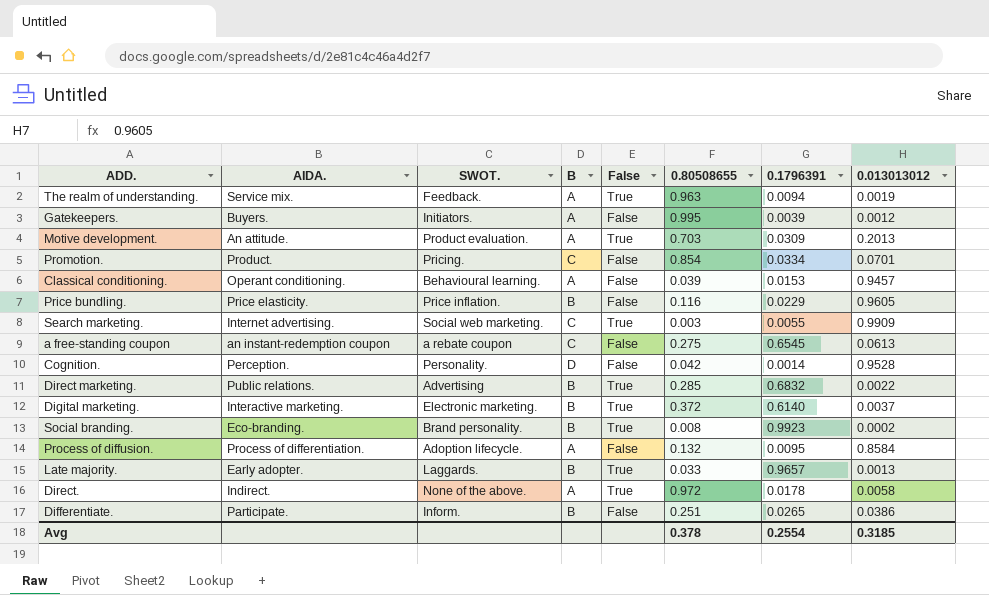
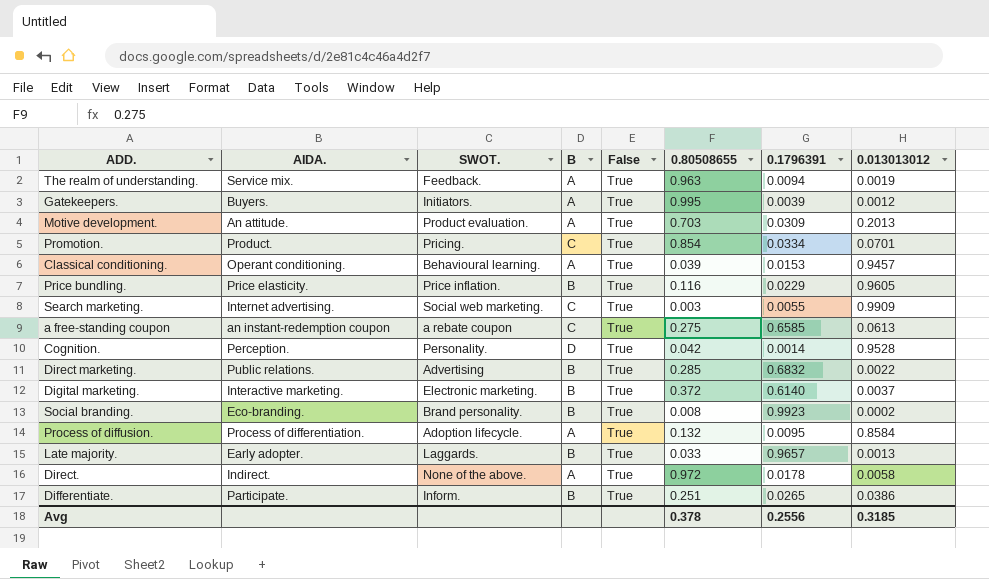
Gatekeepers. | False: False -> True
Promotion. | False: False -> True
Classical conditioning. | False: False -> True
Price bundling. | False: False -> True
a free-standing coupon | False: False -> True
a free-standing coupon | 0.1796391: 0.6545 -> 0.6585
Cognition. | False: False -> True
Process of diffusion. | False: False -> True
Differentiate. | False: False -> True
Avg | 0.1796391: 0.2554 -> 0.2556

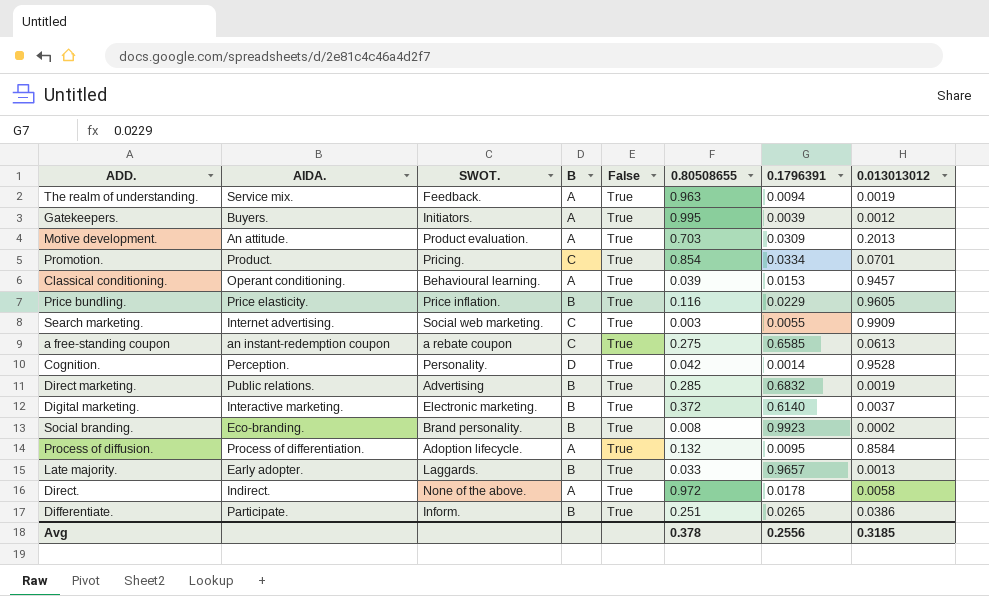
Direct marketing. | 0.013013012: 0.0022 -> 0.0019

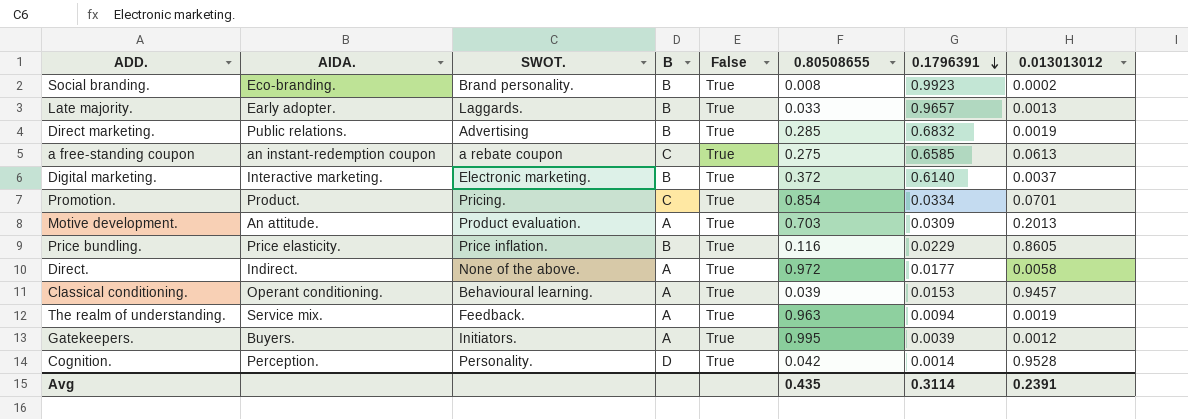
row order: none -> 0.1796391 descending
row Search marketing.: Internet advertising. | Social web marketing. | C | True | 0.003 | 0.0055 | 0.9909 -> none
row Process of diffusion.: Process of differentiation. | Adoption lifecycle. | A | True | 0.132 | 0.0095 | 0.8584 -> none
row Differentiate.: Participate. | Inform. | B | True | 0.251 | 0.0265 | 0.0386 -> none
Price bundling. | 0.013013012: 0.9605 -> 0.8605
Direct. | 0.1796391: 0.0178 -> 0.0177
Avg | 0.80508655: 0.378 -> 0.435
Avg | 0.1796391: 0.2556 -> 0.3114
Avg | 0.013013012: 0.3185 -> 0.2391

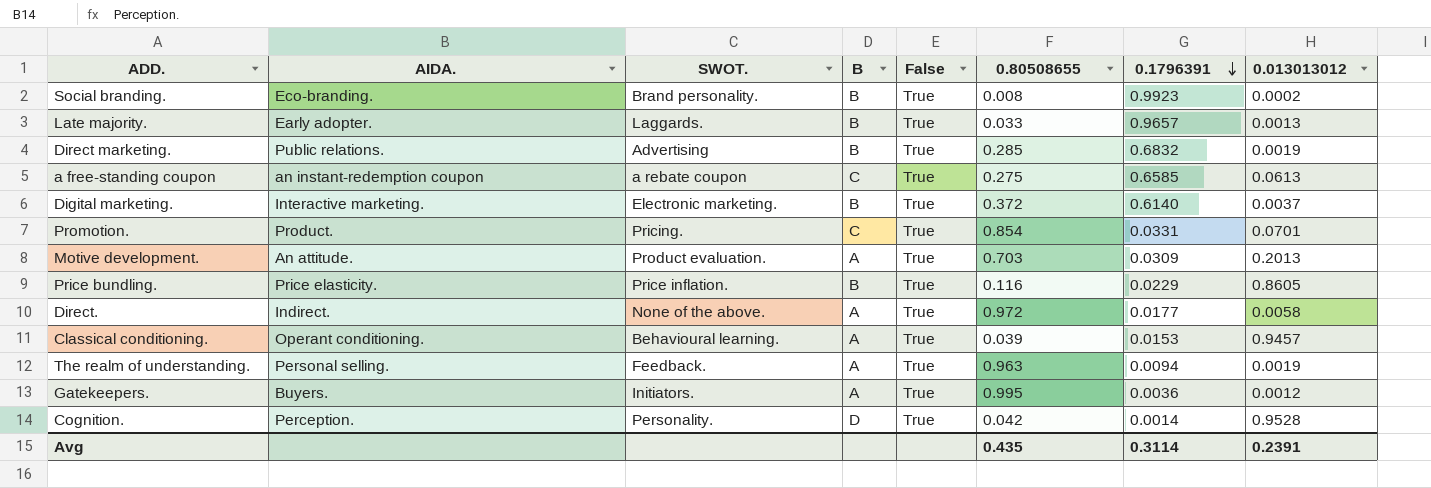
Promotion. | 0.1796391: 0.0334 -> 0.0331
The realm of understanding. | AIDA.: Service mix. -> Personal selling.
Gatekeepers. | 0.1796391: 0.0039 -> 0.0036

